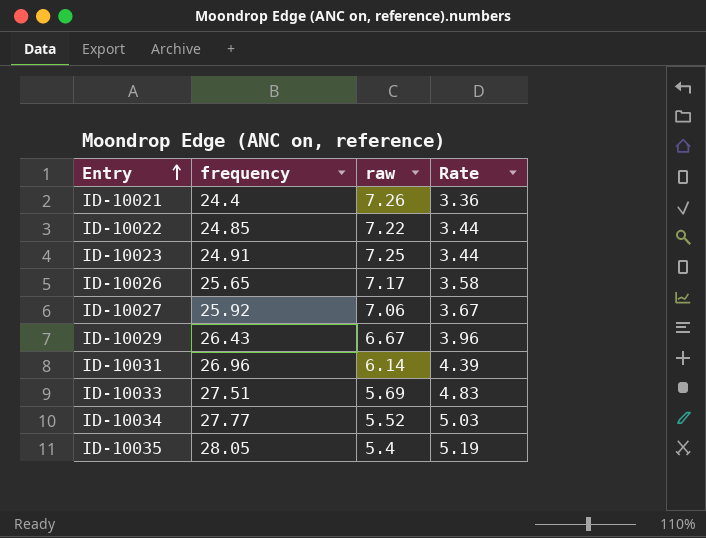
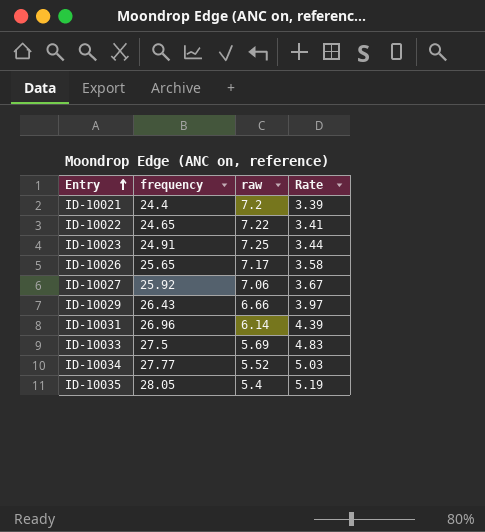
ID-10021 | raw: 7.26 -> 7.2
ID-10021 | Rate: 3.36 -> 3.39
ID-10022 | frequency: 24.85 -> 24.65
ID-10022 | Rate: 3.44 -> 3.41
ID-10029 | raw: 6.67 -> 6.66
ID-10029 | Rate: 3.96 -> 3.97
ID-10033 | frequency: 27.51 -> 27.5

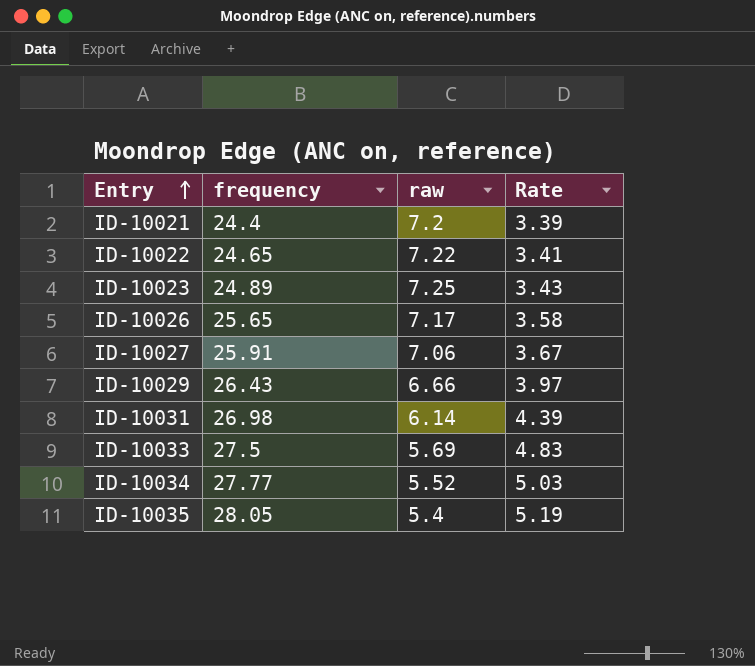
ID-10023 | frequency: 24.91 -> 24.89
ID-10023 | Rate: 3.44 -> 3.43
ID-10027 | frequency: 25.92 -> 25.91
ID-10031 | frequency: 26.96 -> 26.98

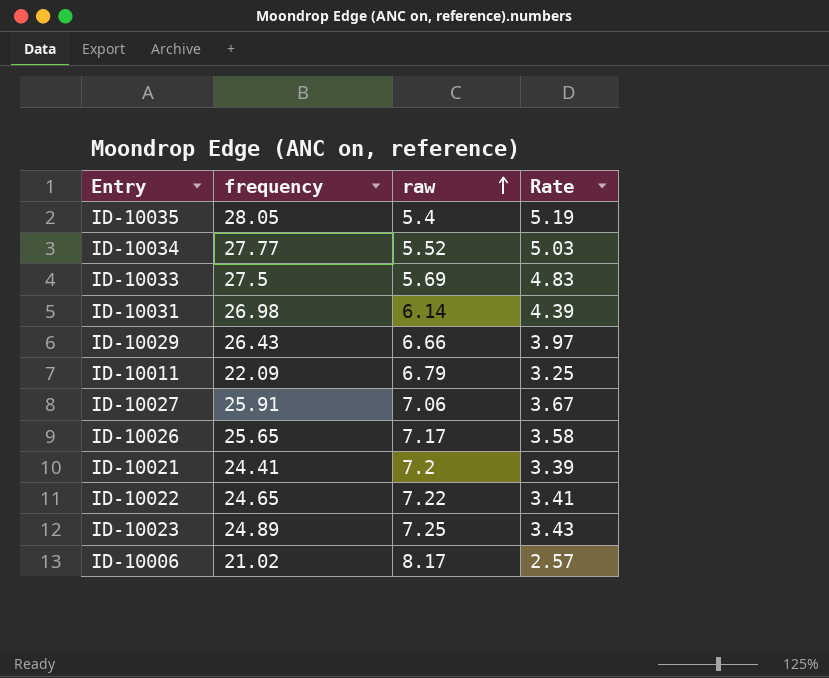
row order: Entry ascending -> raw ascending
row ID-10011: none -> 22.09 | 6.79 | 3.25
ID-10021 | frequency: 24.4 -> 24.41
row ID-10006: none -> 21.02 | 8.17 | 2.57

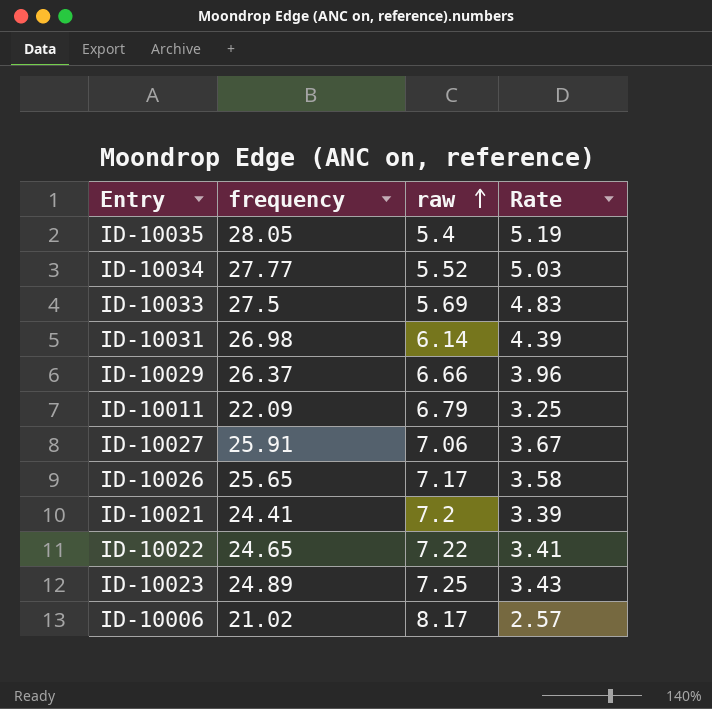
ID-10029 | frequency: 26.43 -> 26.37
ID-10029 | Rate: 3.97 -> 3.96

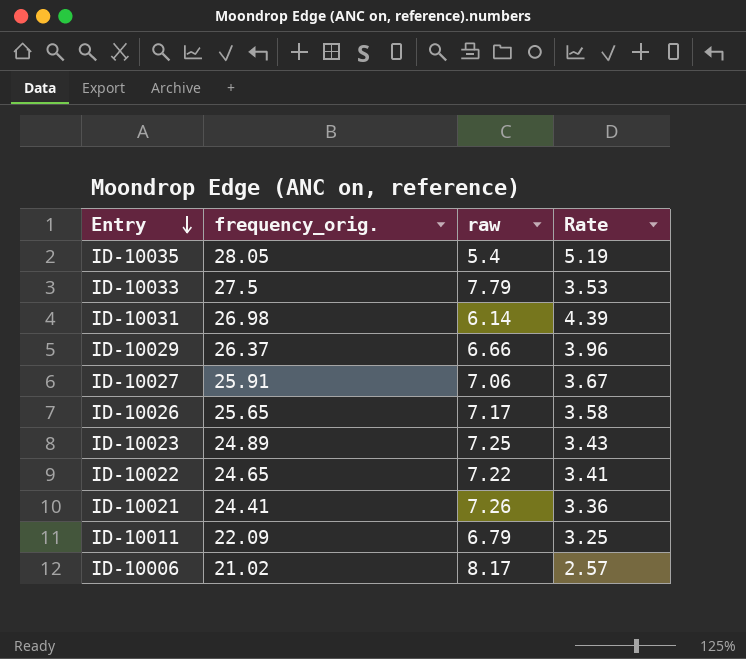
row order: raw ascending -> Entry descending
column name: frequency -> frequency_orig.
row ID-10034: 27.77 | 5.52 | 5.03 -> none
ID-10033 | raw: 5.69 -> 7.79
ID-10033 | Rate: 4.83 -> 3.53
ID-10021 | raw: 7.2 -> 7.26
ID-10021 | Rate: 3.39 -> 3.36

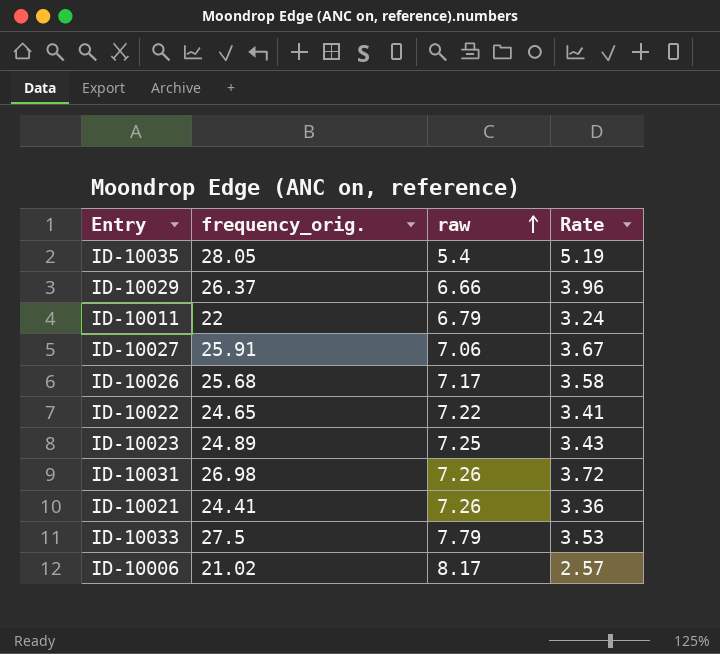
row order: Entry descending -> raw ascending
ID-10011 | frequency_orig.: 22.09 -> 22
ID-10011 | Rate: 3.25 -> 3.24
ID-10026 | frequency_orig.: 25.65 -> 25.68
ID-10031 | raw: 6.14 -> 7.26
ID-10031 | Rate: 4.39 -> 3.72

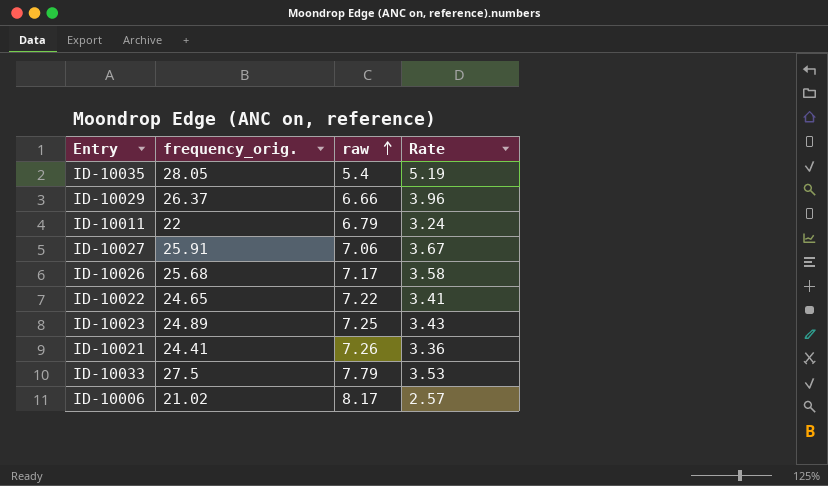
row ID-10031: 26.98 | 7.26 | 3.72 -> none

